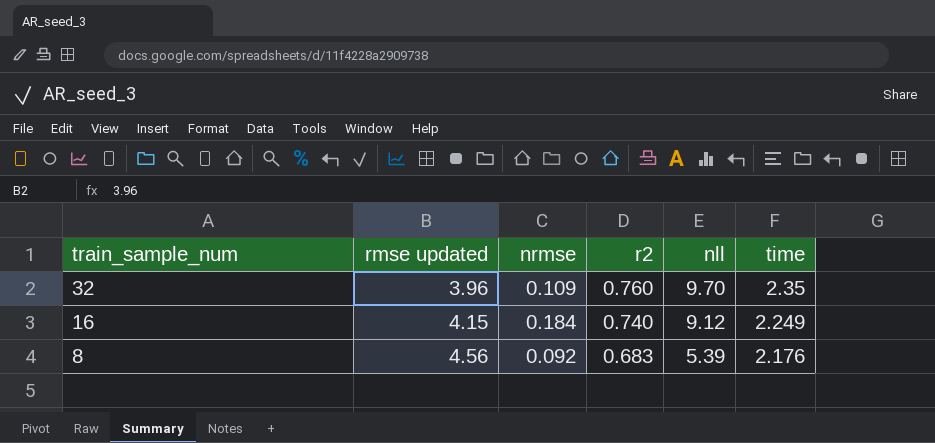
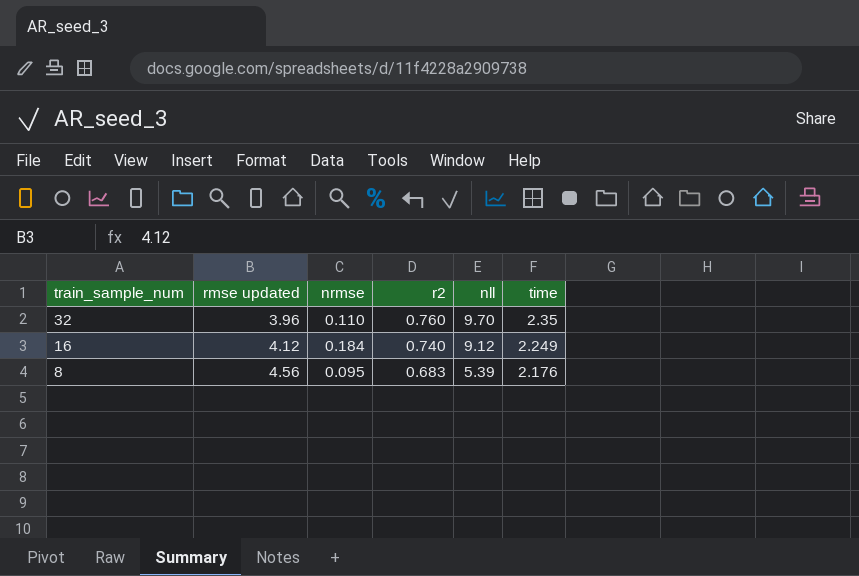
32 | nrmse: 0.109 -> 0.110
16 | rmse updated: 4.15 -> 4.12
8 | nrmse: 0.092 -> 0.095

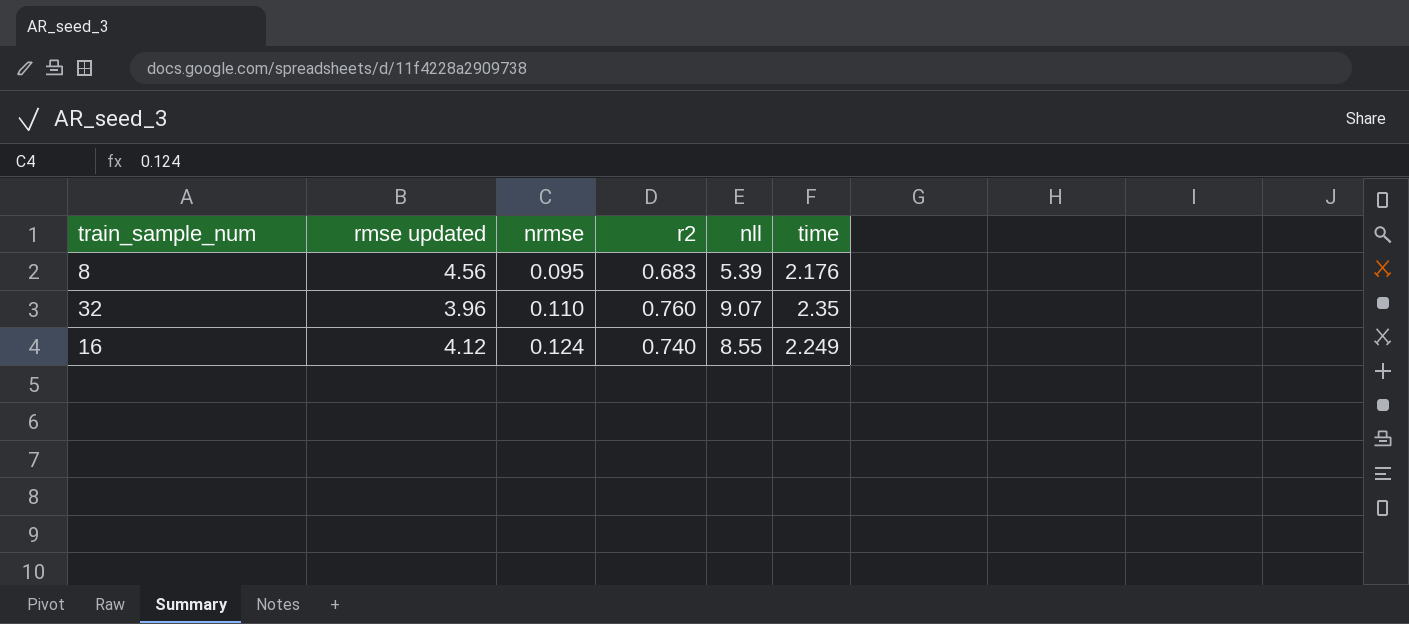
row order: train_sample_num descending -> nrmse ascending
32 | nll: 9.70 -> 9.07
16 | nrmse: 0.184 -> 0.124
16 | nll: 9.12 -> 8.55

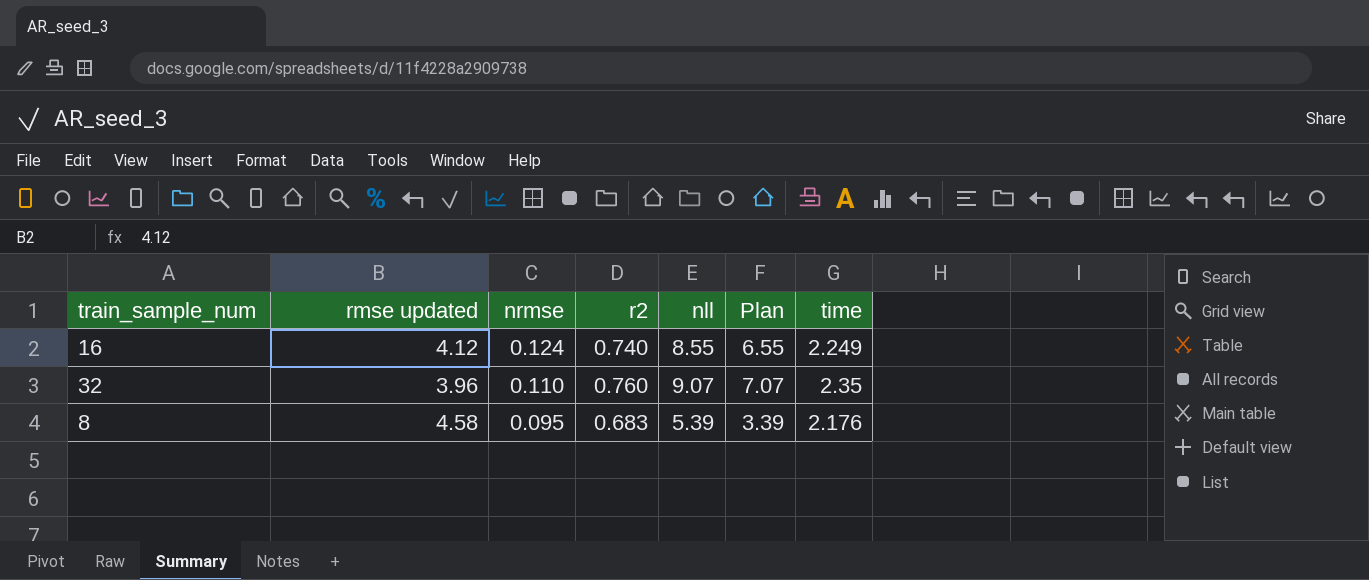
row order: nrmse ascending -> nrmse descending
column Plan | formula: none -> [nll] - 2
8 | rmse updated: 4.56 -> 4.58

